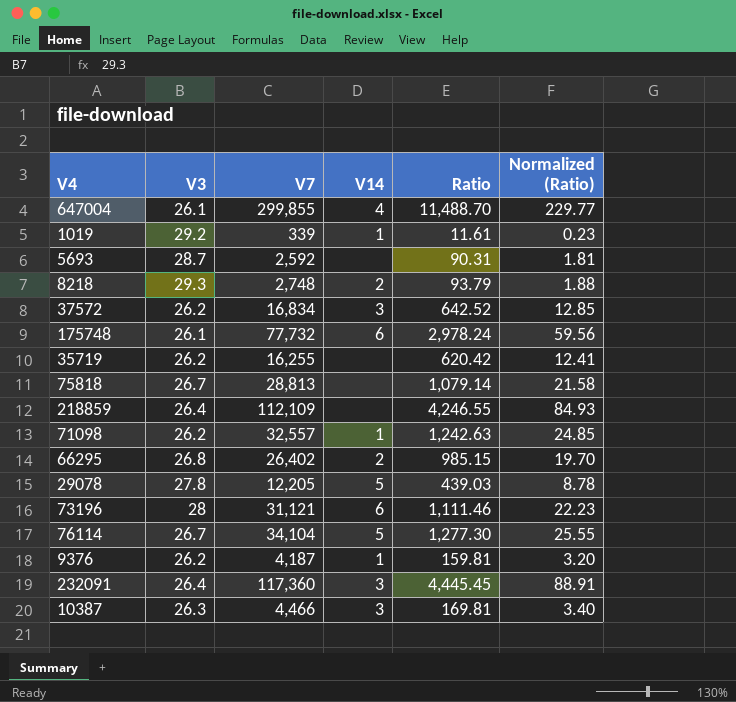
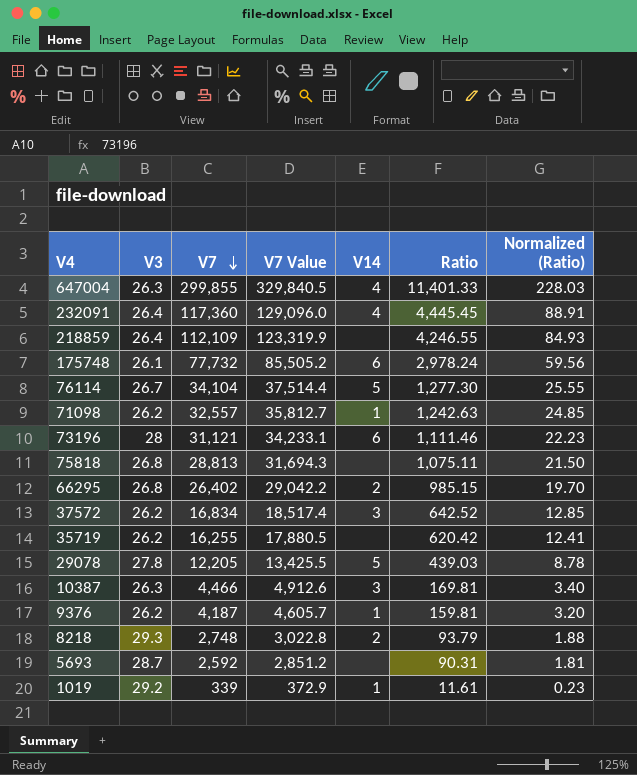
row order: none -> V7 descending
column V7 Value | formula: none -> [V7] * 1.1
647004 | V3: 26.1 -> 26.3
647004 | Ratio: 11,488.70 -> 11,401.33
647004 | Normalized (Ratio): 229.77 -> 228.03
232091 | V14: 3 -> 4
75818 | V3: 26.7 -> 26.8
75818 | Ratio: 1,079.14 -> 1,075.11
75818 | Normalized (Ratio): 21.58 -> 21.50

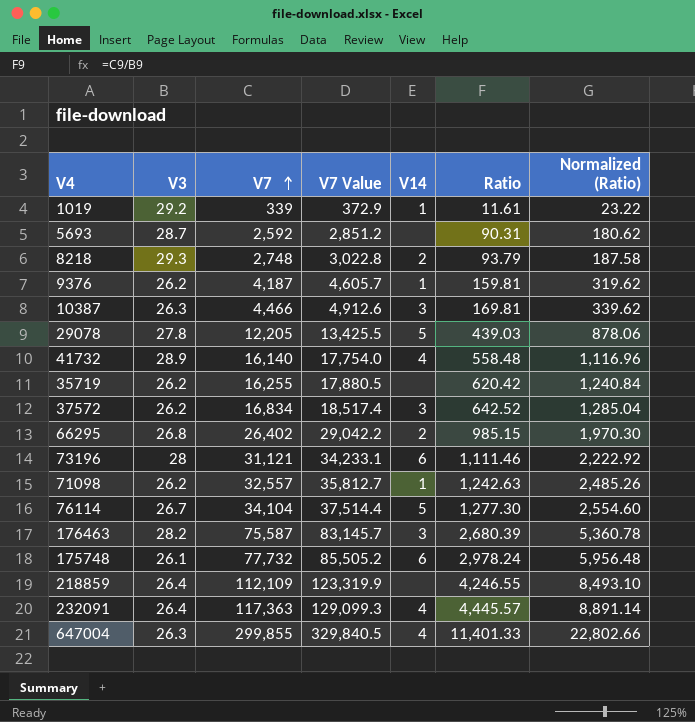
row order: V7 descending -> V7 ascending
column Normalized (Ratio) | formula: [Ratio] * 0.02 -> [Ratio] * 2
row 75818: 26.8 | 28,813 | 31,694.3 | none | 1,075.11 | 21.50 -> none
row 41732: none -> 28.9 | 16,140 | 17,754.0 | 4 | 558.48 | 1,116.96
row 176463: none -> 28.2 | 75,587 | 83,145.7 | 3 | 2,680.39 | 5,360.78
232091 | V7: 117,360 -> 117,363
232091 | V7 Value: 129,096.0 -> 129,099.3
232091 | Ratio: 4,445.45 -> 4,445.57

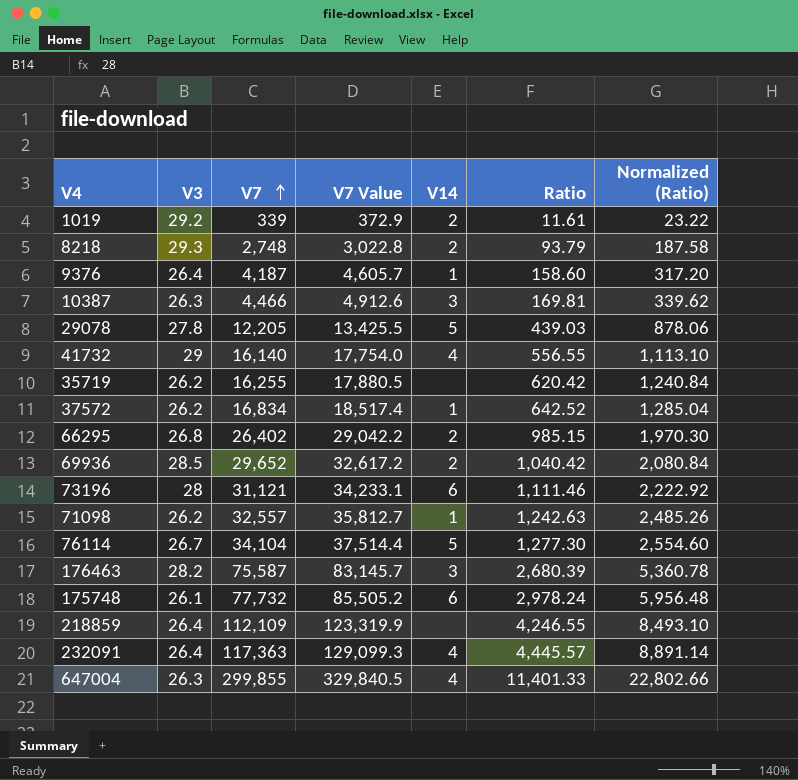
row 5693: 28.7 | 2,592 | 2,851.2 | none | 90.31 | 180.62 -> none
1019 | V14: 1 -> 2
9376 | V3: 26.2 -> 26.4
9376 | Ratio: 159.81 -> 158.60
9376 | Normalized (Ratio): 319.62 -> 317.20
41732 | V3: 28.9 -> 29
41732 | Ratio: 558.48 -> 556.55
41732 | Normalized (Ratio): 1,116.96 -> 1,113.10
37572 | V14: 3 -> 1
row 69936: none -> 28.5 | 29,652 | 32,617.2 | 2 | 1,040.42 | 2,080.84

